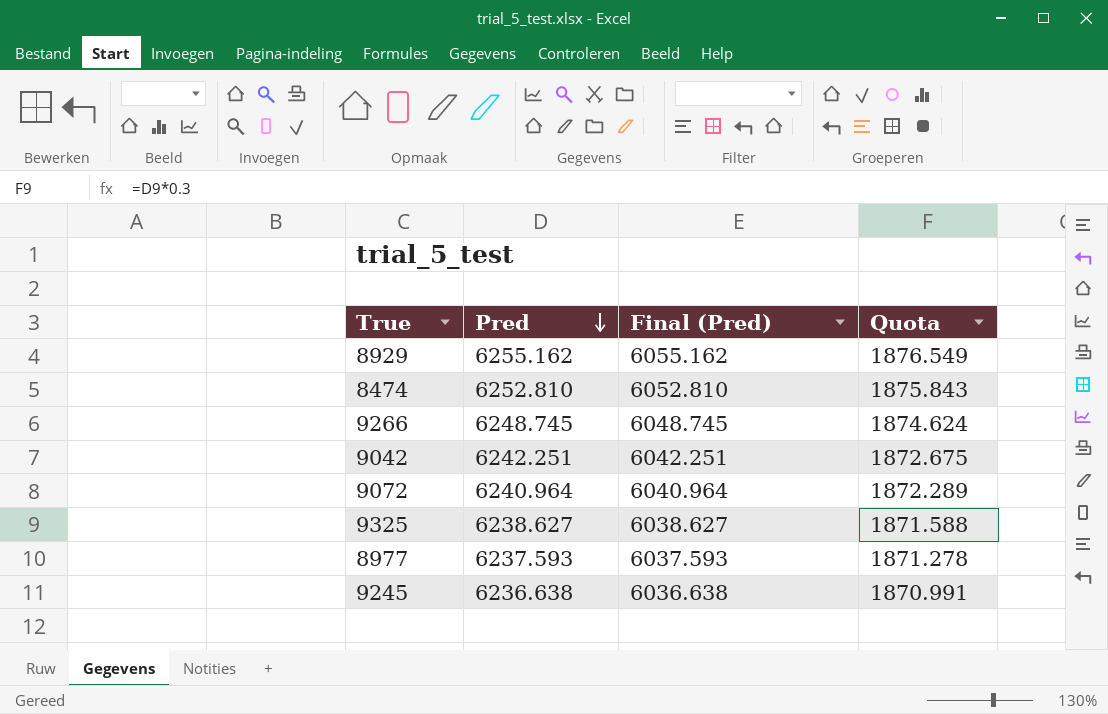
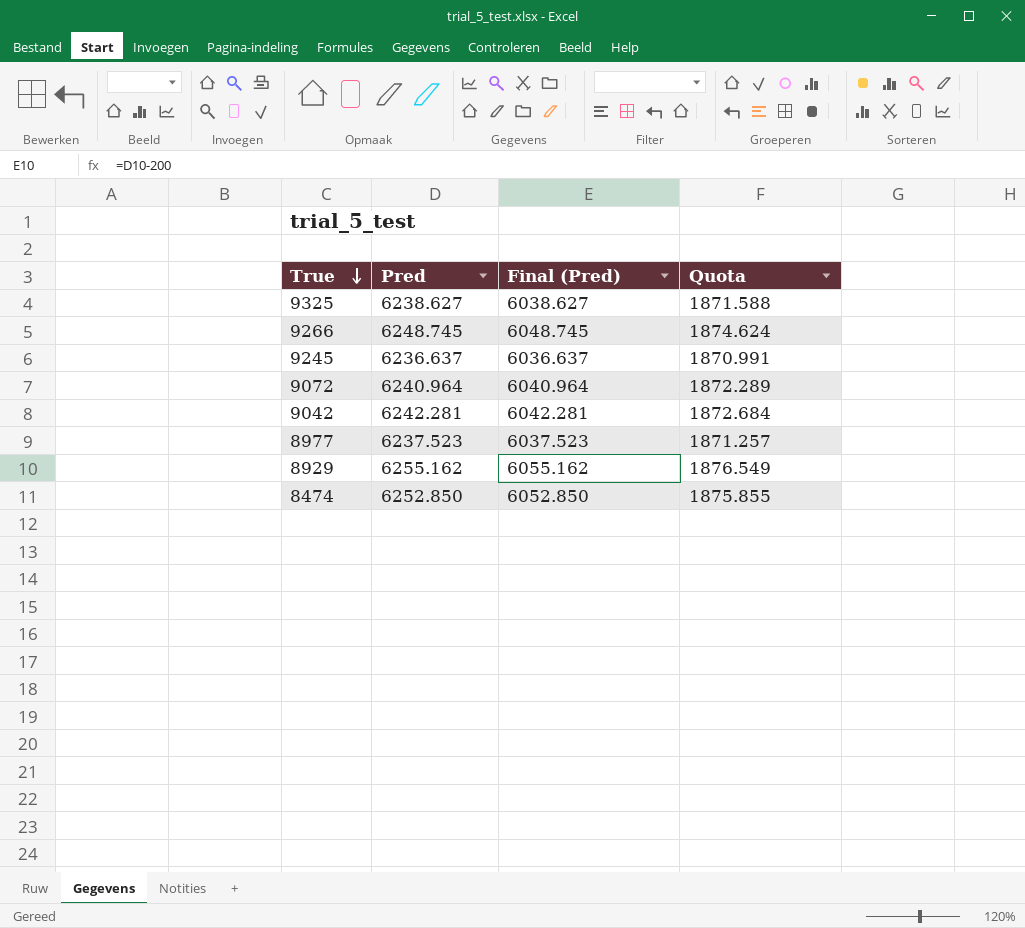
row order: Pred descending -> True descending
9245 | Pred: 6236.638 -> 6236.637
9245 | Final (Pred): 6036.638 -> 6036.637
9042 | Pred: 6242.251 -> 6242.281
9042 | Final (Pred): 6042.251 -> 6042.281
9042 | Quota: 1872.675 -> 1872.684
8977 | Pred: 6237.593 -> 6237.523
8977 | Final (Pred): 6037.593 -> 6037.523
8977 | Quota: 1871.278 -> 1871.257
8474 | Pred: 6252.810 -> 6252.850
8474 | Final (Pred): 6052.810 -> 6052.850
8474 | Quota: 1875.843 -> 1875.855

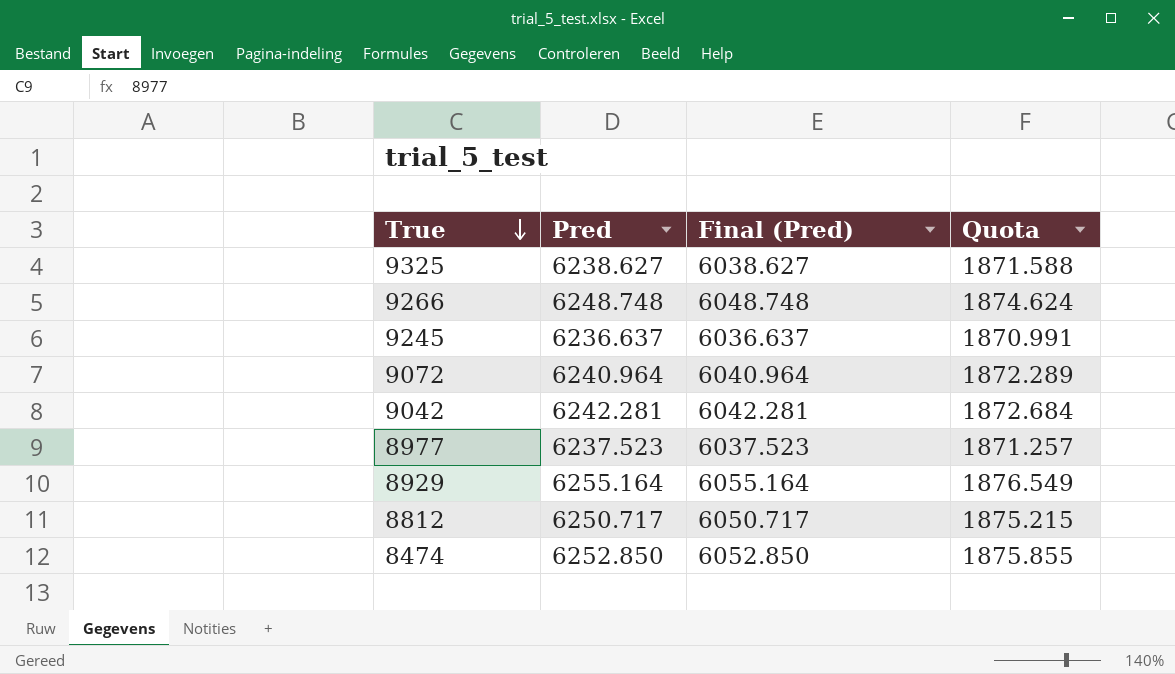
9266 | Pred: 6248.745 -> 6248.748
9266 | Final (Pred): 6048.745 -> 6048.748
8929 | Pred: 6255.162 -> 6255.164
8929 | Final (Pred): 6055.162 -> 6055.164
row 8812: none -> 6250.717 | 6050.717 | 1875.215

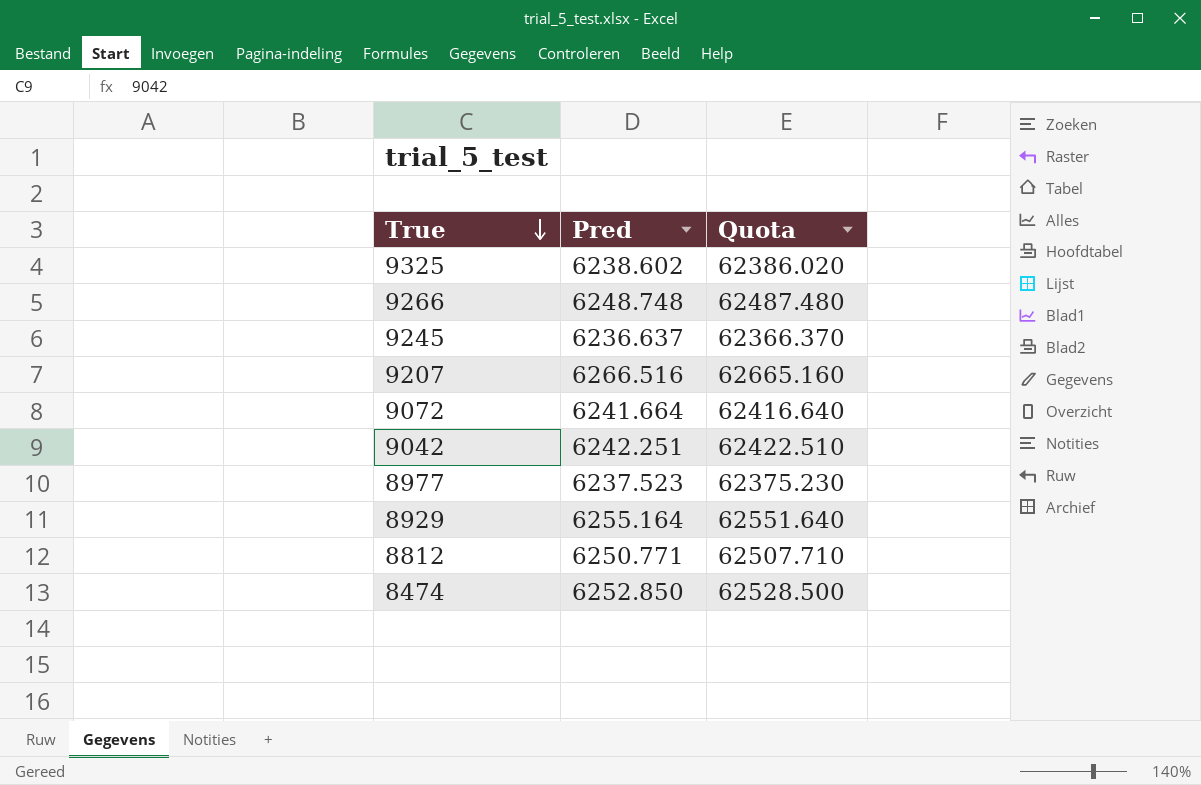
column Final (Pred) | formula: [Pred] - 200 -> none
column Quota | formula: [Pred] * 0.3 -> [Pred] * 10
9325 | Pred: 6238.627 -> 6238.602
row 9207: none -> 6266.516 | 62665.160
9072 | Pred: 6240.964 -> 6241.664
9042 | Pred: 6242.281 -> 6242.251
8812 | Pred: 6250.717 -> 6250.771

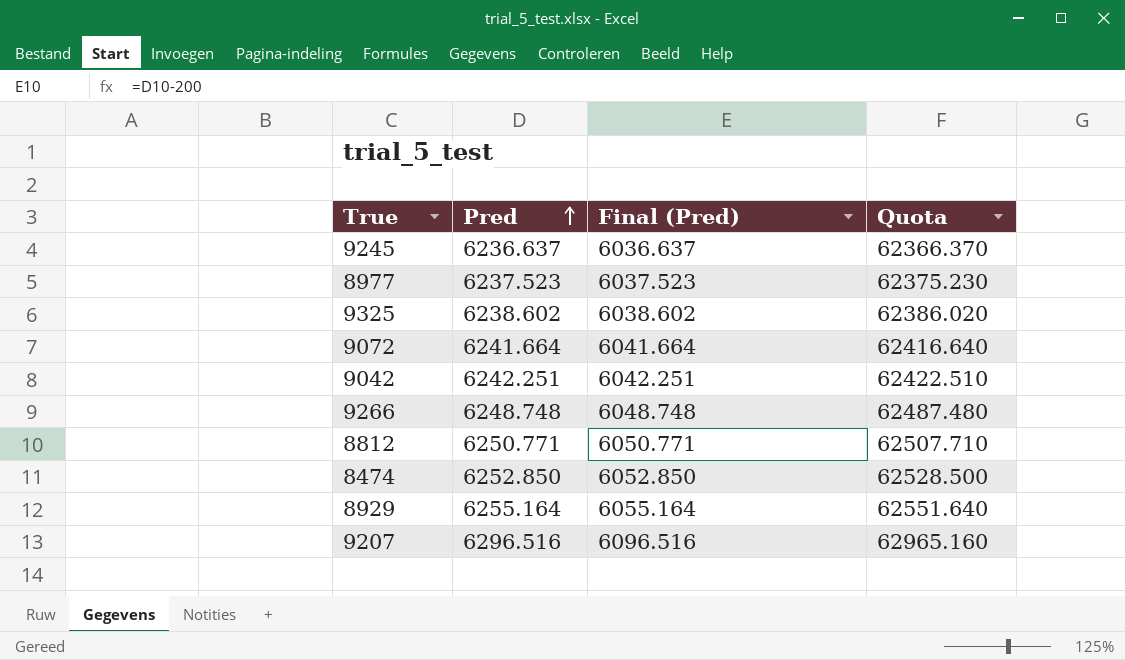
row order: True descending -> Pred ascending
column Final (Pred) | formula: none -> [Pred] - 200
9207 | Pred: 6266.516 -> 6296.516
9207 | Quota: 62665.160 -> 62965.160

